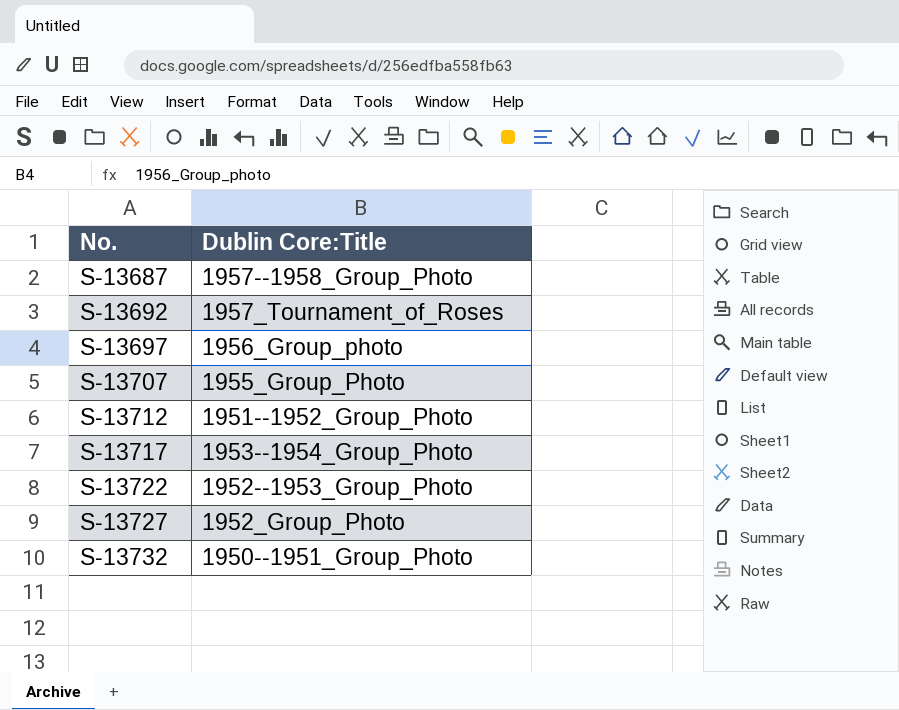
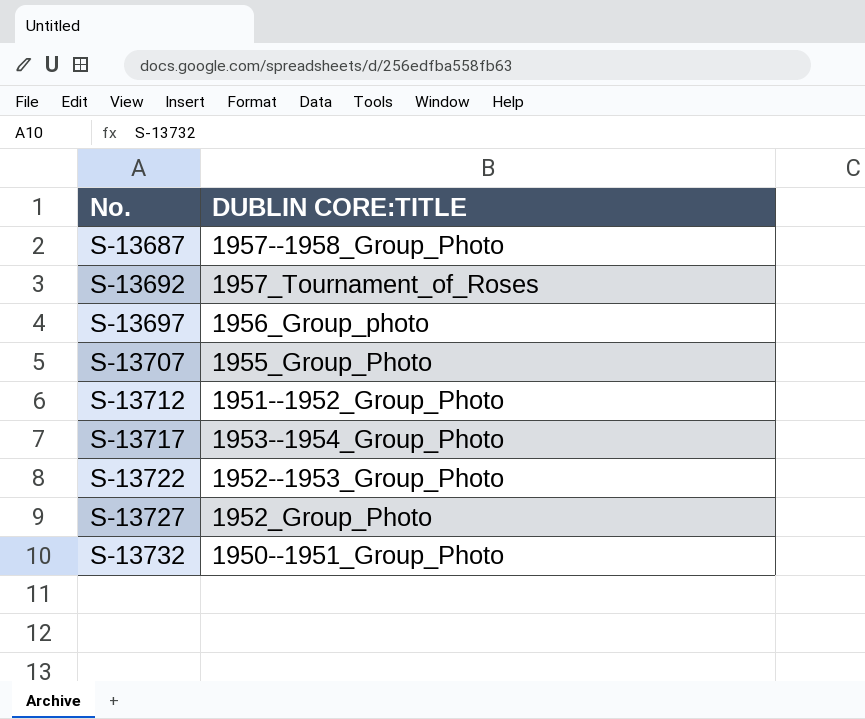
column name: Dublin Core:Title -> DUBLIN CORE:TITLE

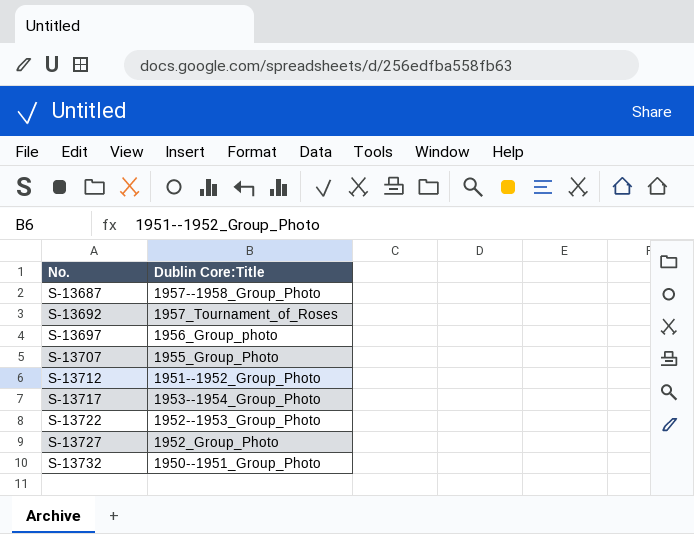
column name: DUBLIN CORE:TITLE -> Dublin Core:Title

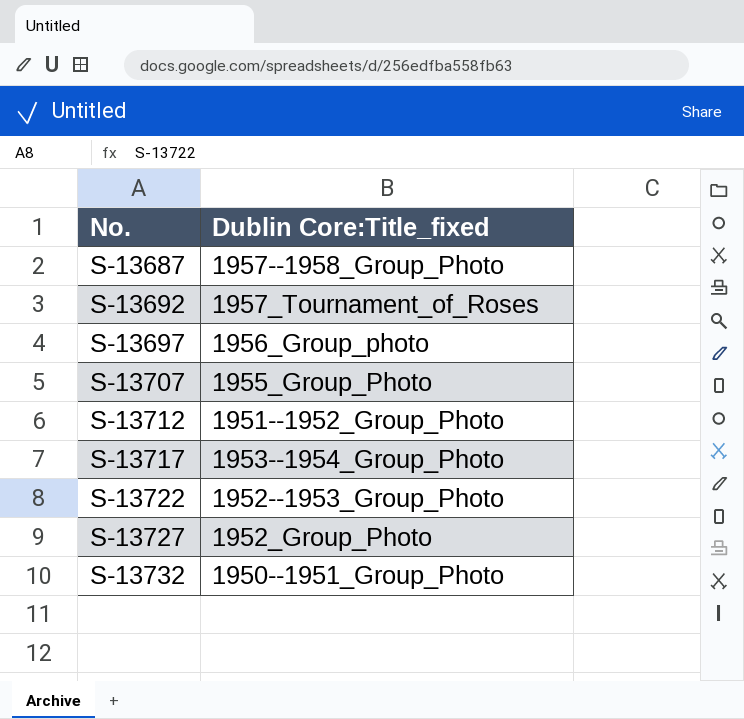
column name: Dublin Core:Title -> Dublin Core:Title_fixed

